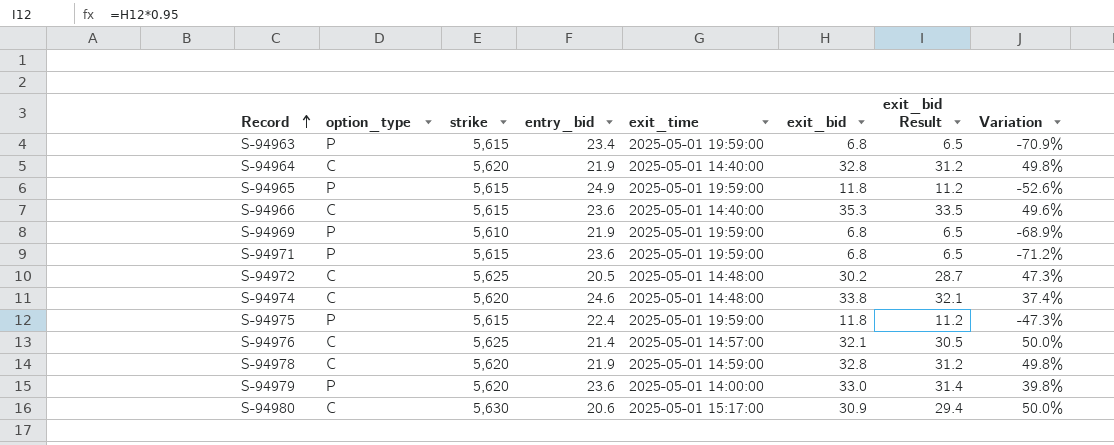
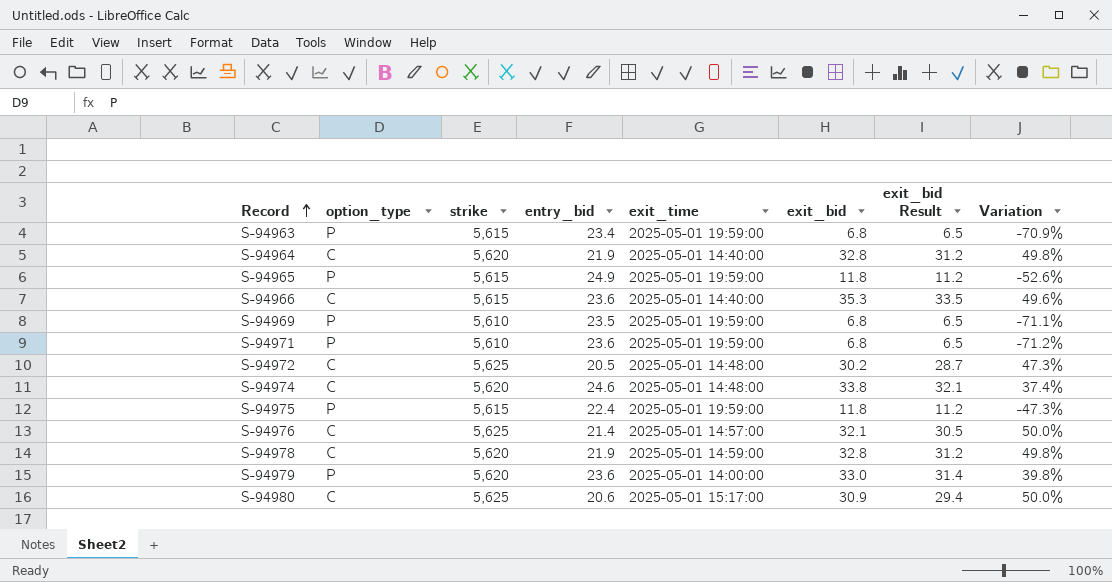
S-94969 | entry_bid: 21.9 -> 23.5
S-94969 | Variation: -68.9% -> -71.1%
S-94971 | strike: 5,615 -> 5,610
S-94980 | strike: 5,630 -> 5,625

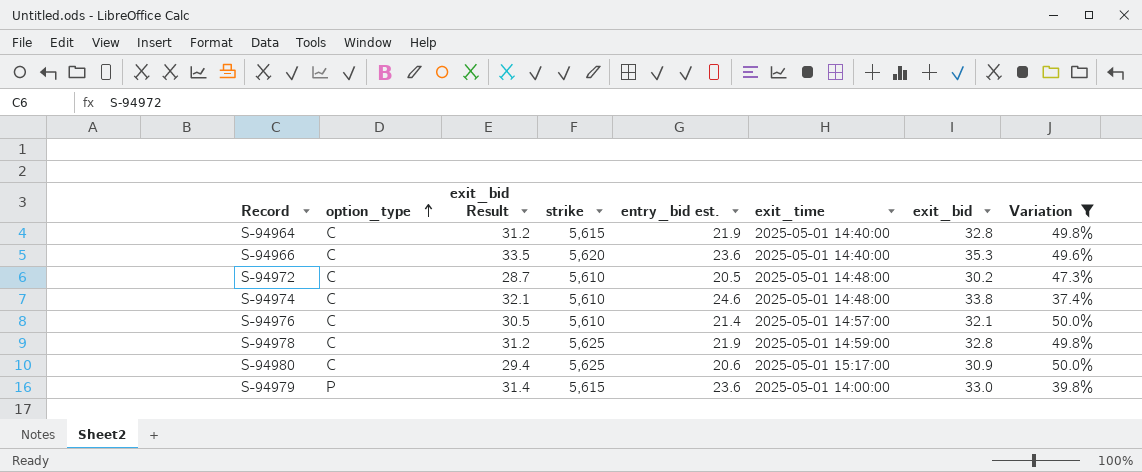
filter: none -> Variation >= 37.4%
row order: Record ascending -> option_type ascending
column exit_bid Result | position: 7 -> 3
column name: entry_bid -> entry_bid est.
S-94964 | strike: 5,620 -> 5,615
S-94966 | strike: 5,615 -> 5,620
S-94972 | strike: 5,625 -> 5,610
S-94974 | strike: 5,620 -> 5,610
S-94976 | strike: 5,625 -> 5,610
S-94978 | strike: 5,620 -> 5,625
S-94979 | strike: 5,620 -> 5,615

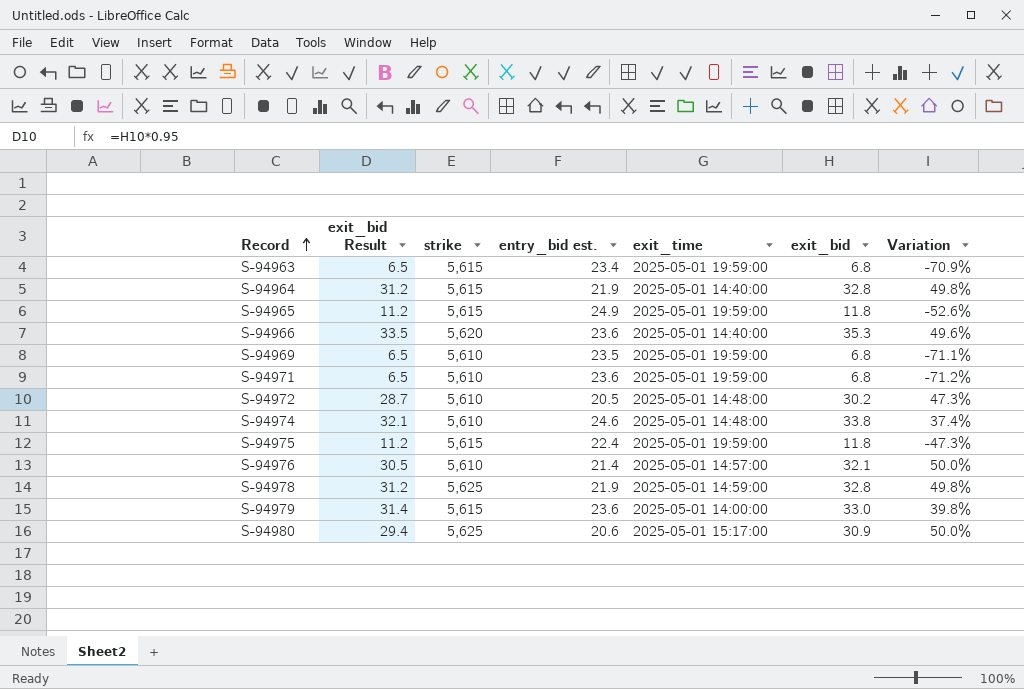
filter: Variation >= 37.4% -> none
row order: option_type ascending -> Record ascending
column option_type | position: 2 -> none

